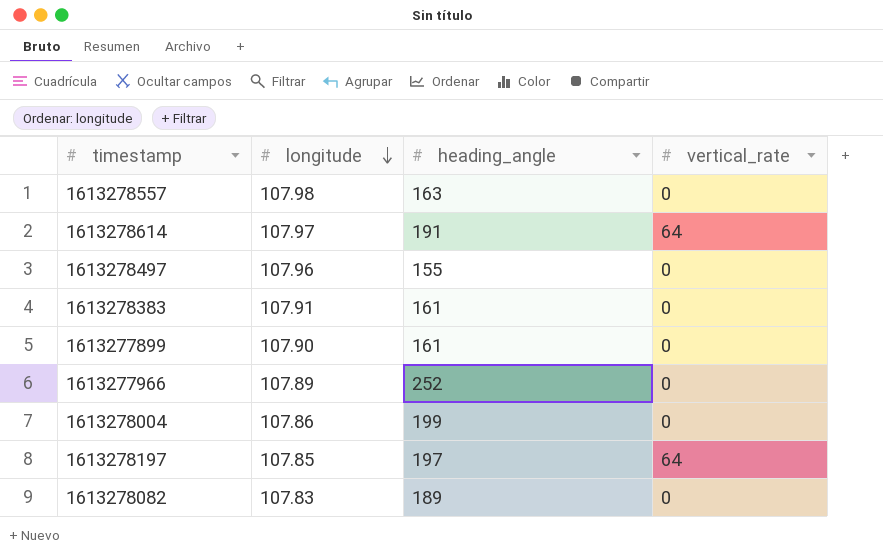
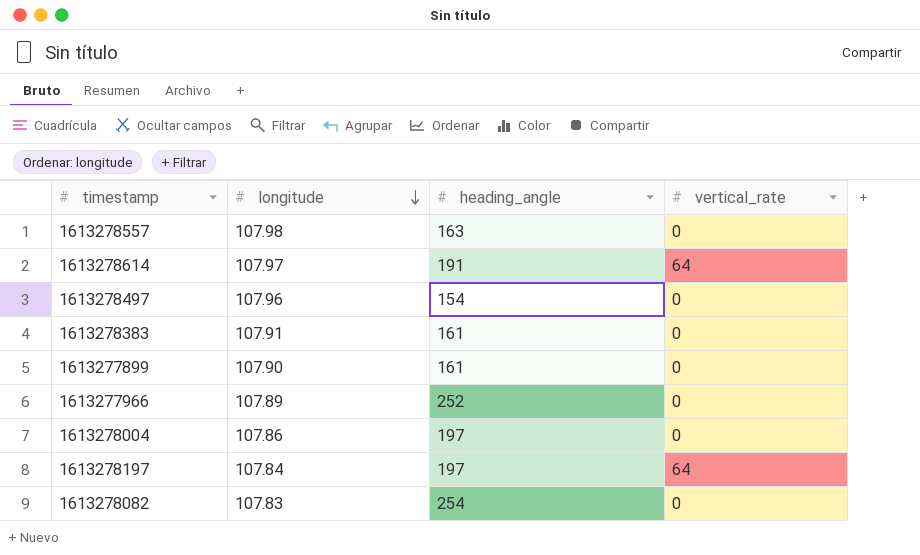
1613278497 | heading_angle: 155 -> 154
1613278004 | heading_angle: 199 -> 197
1613278197 | longitude: 107.85 -> 107.84
1613278082 | heading_angle: 189 -> 254

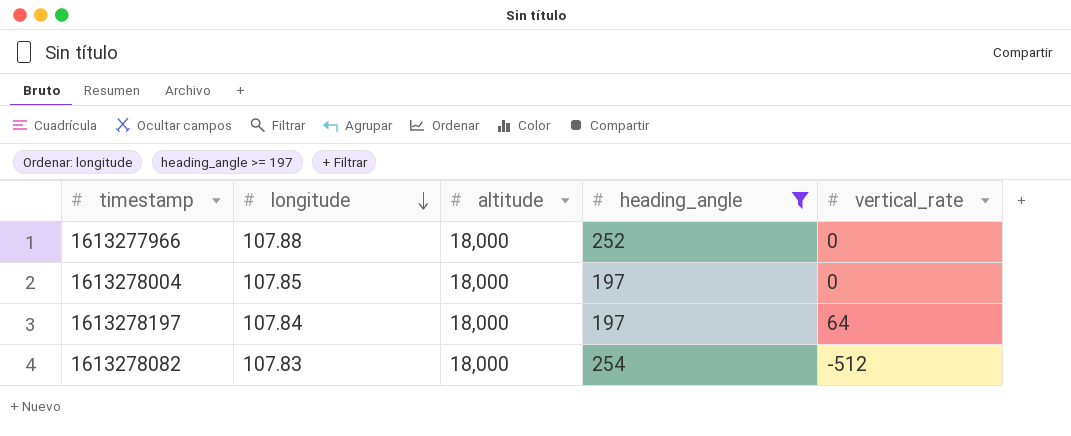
filter: none -> heading_angle >= 197
column altitude | position: none -> 3
1613277966 | longitude: 107.89 -> 107.88
1613278004 | longitude: 107.86 -> 107.85
1613278082 | vertical_rate: 0 -> -512

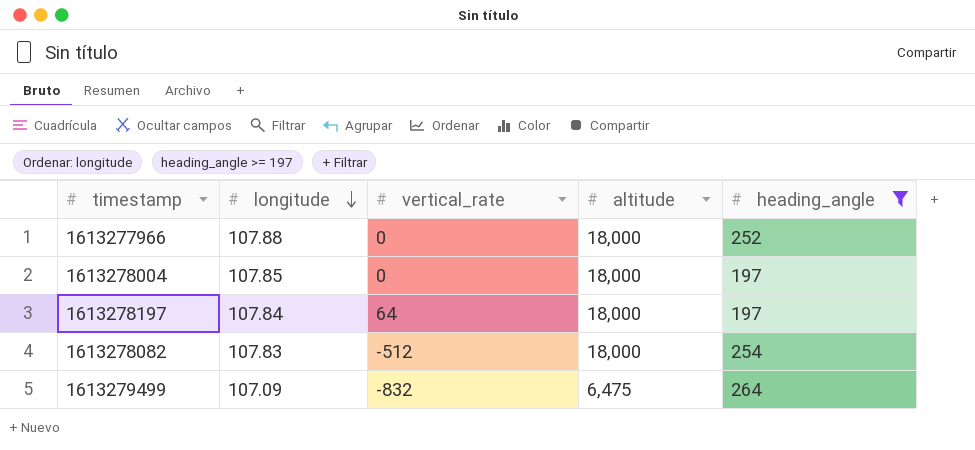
column vertical_rate | position: 5 -> 3
row 1613279499: none -> 107.09 | -832 | 6,475 | 264

